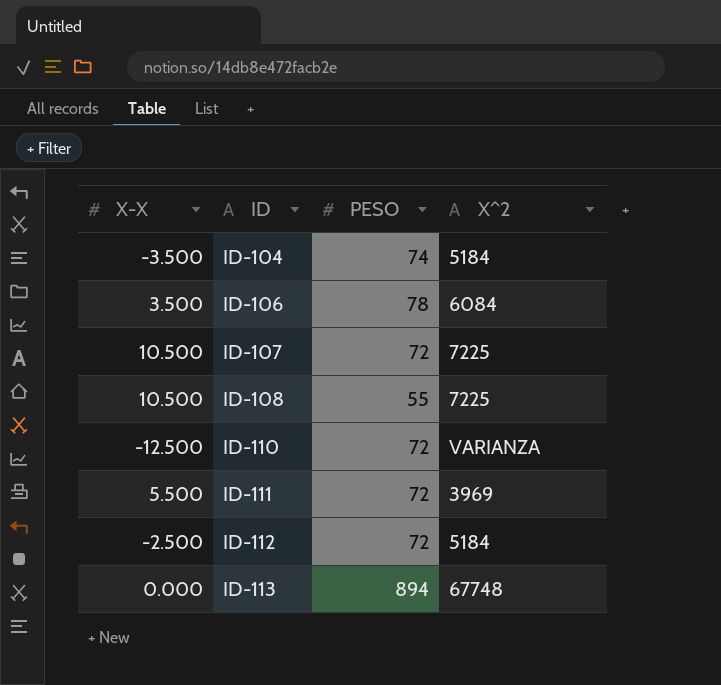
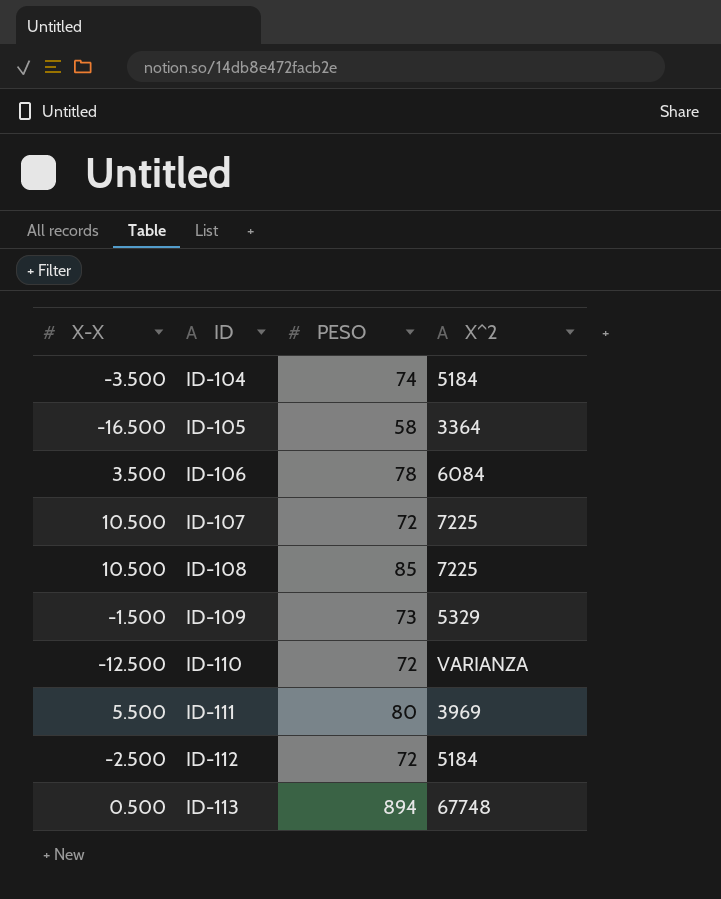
row ID-105: none -> -16.500 | 58 | 3364
ID-108 | PESO: 55 -> 85
row ID-109: none -> -1.500 | 73 | 5329
ID-111 | PESO: 72 -> 80
ID-113 | X-X: 0.000 -> 0.500

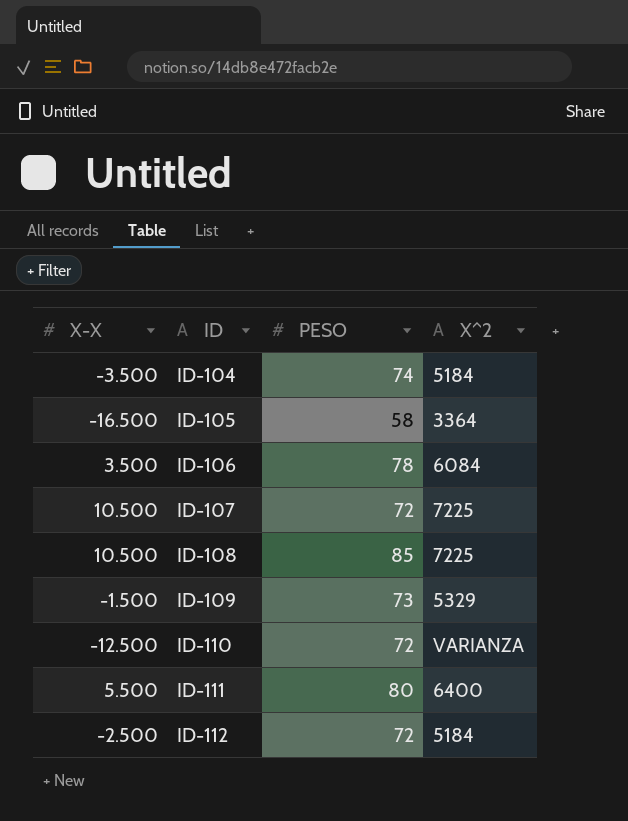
row ID-113: 0.500 | 894 | 67748 -> none
ID-111 | X^2: 3969 -> 6400

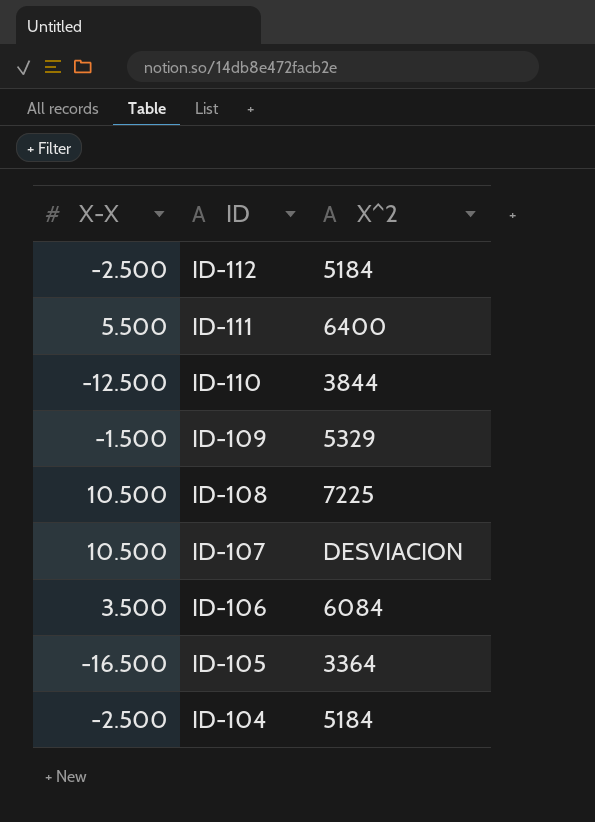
row order: ID ascending -> ID descending
column PESO | position: 3 -> none
ID-110 | X^2: VARIANZA -> 3844
ID-107 | X^2: 7225 -> DESVIACION
ID-104 | X-X: -3.500 -> -2.500

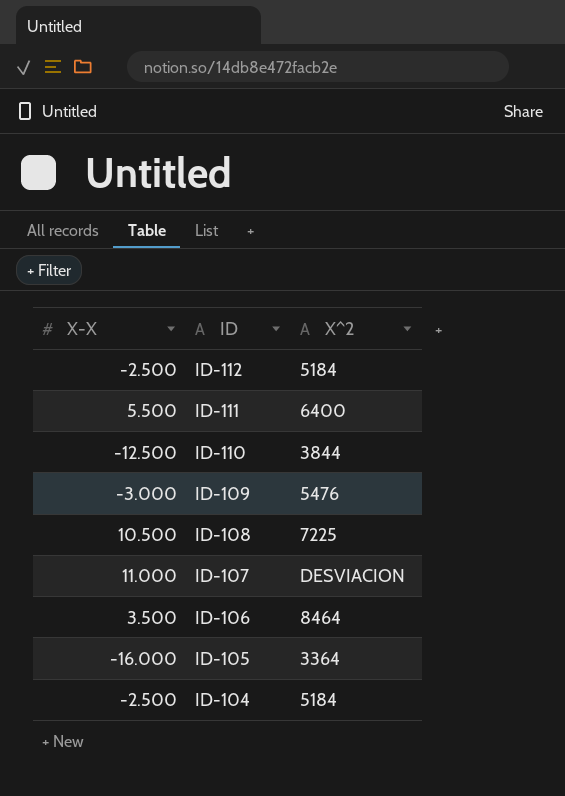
ID-109 | X-X: -1.500 -> -3.000
ID-109 | X^2: 5329 -> 5476
ID-107 | X-X: 10.500 -> 11.000
ID-106 | X^2: 6084 -> 8464
ID-105 | X-X: -16.500 -> -16.000

